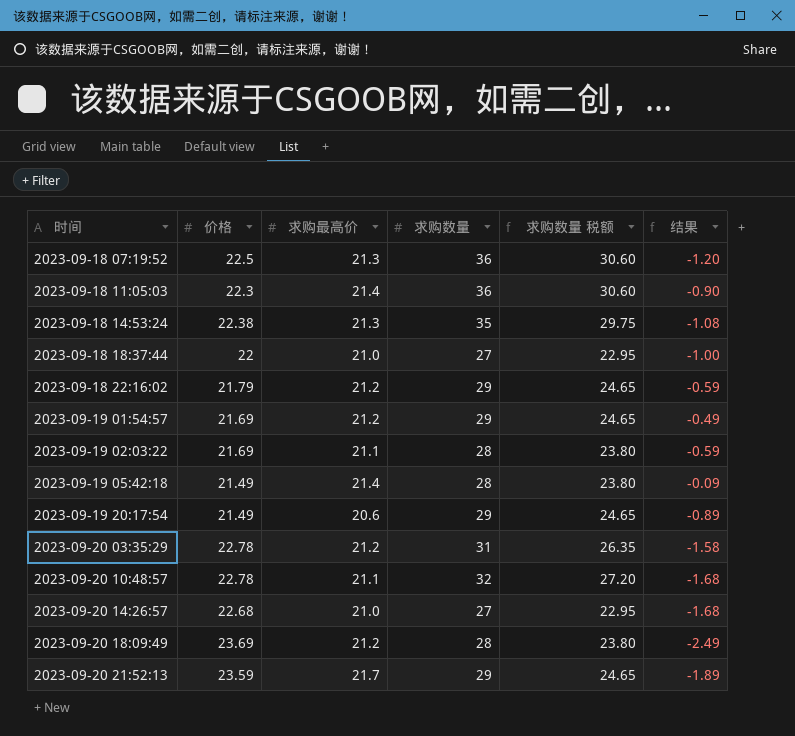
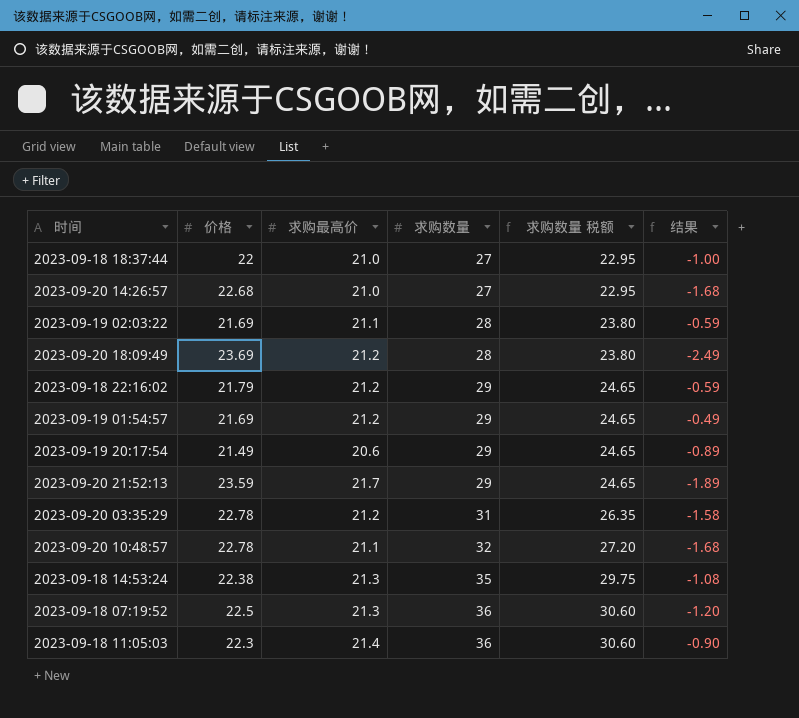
row order: 时间 ascending -> 求购数量 ascending
row 2023-09-19 05:42:18: 21.49 | 21.4 | 28 | 23.80 | -0.09 -> none

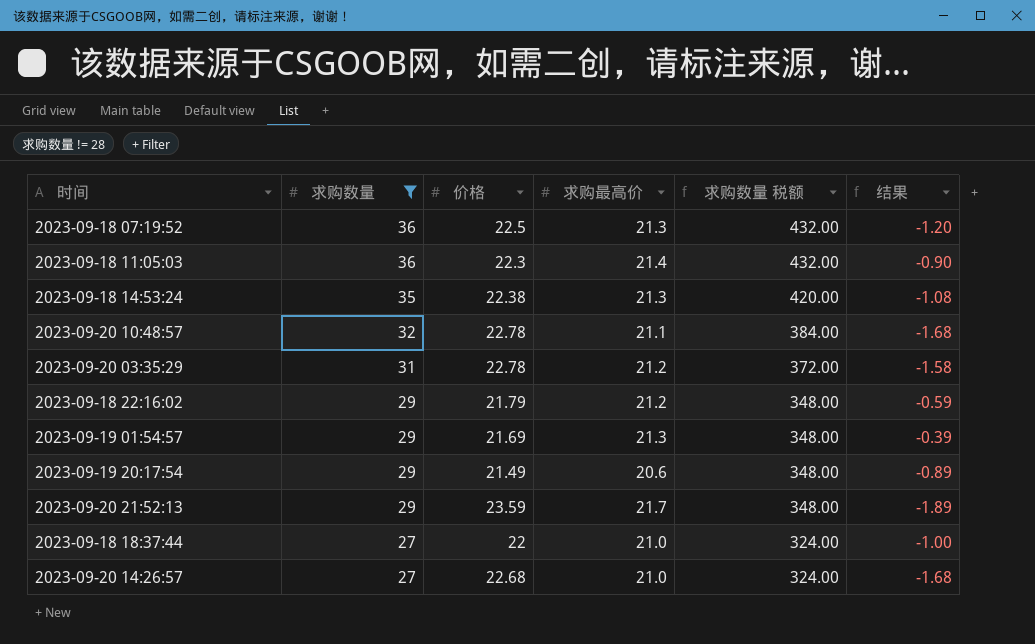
filter: none -> 求购数量 != 28
row order: 求购数量 ascending -> 求购数量 descending
column 求购数量 | position: 4 -> 2
column 求购数量 税额 | formula: [求购数量] * 0.85 -> [求购数量] * 12
2023-09-19 01:54:57 | 求购最高价: 21.2 -> 21.3
2023-09-19 01:54:57 | 结果: -0.49 -> -0.39

